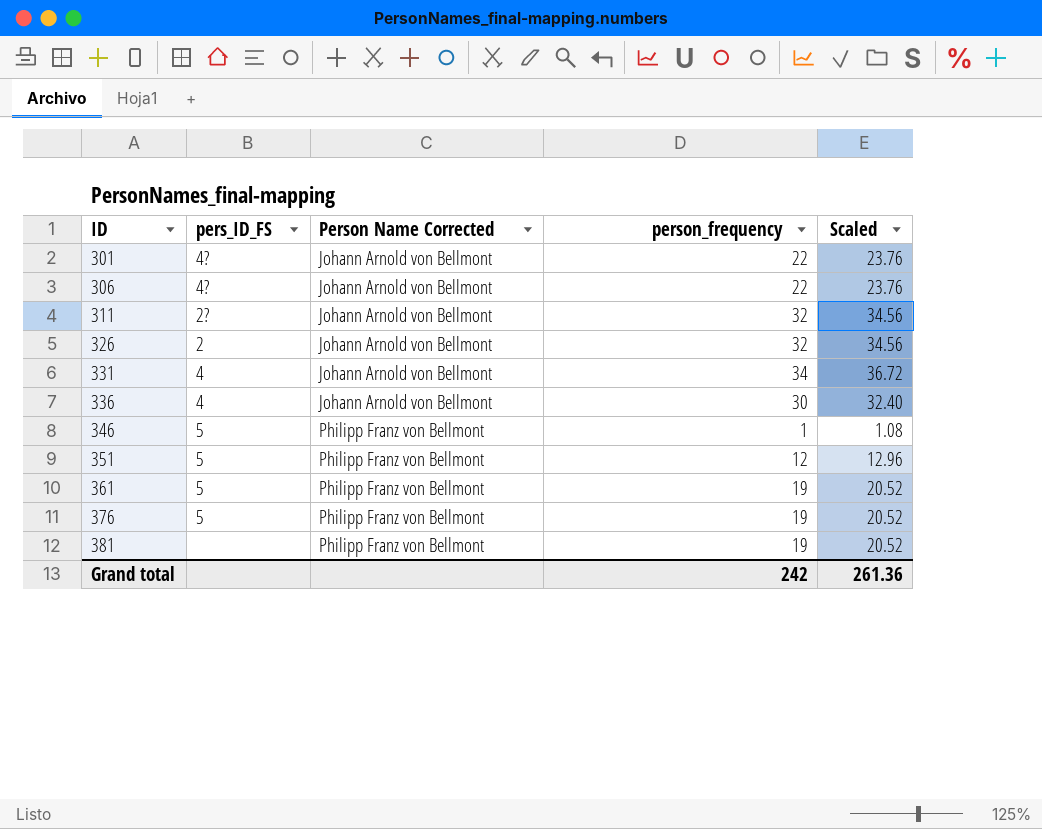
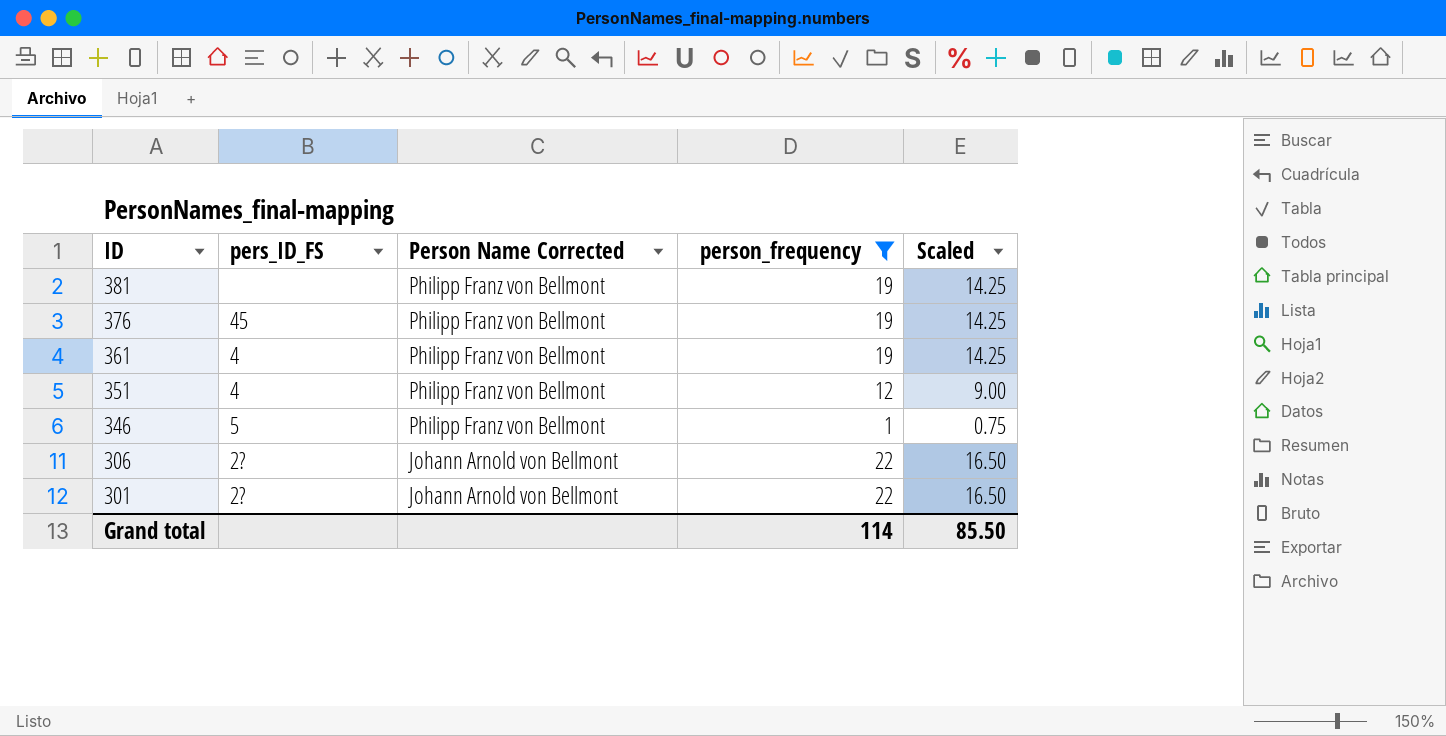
filter: none -> person_frequency <= 22
row order: ID ascending -> ID descending
column Scaled | formula: [person_frequency] * 1.08 -> [person_frequency] * 0.75
376 | pers_ID_FS: 5 -> 45
361 | pers_ID_FS: 5 -> 4
351 | pers_ID_FS: 5 -> 4
306 | pers_ID_FS: 4? -> 2?
301 | pers_ID_FS: 4? -> 2?
Grand total | person_frequency: 242 -> 114
Grand total | Scaled: 261.36 -> 85.50

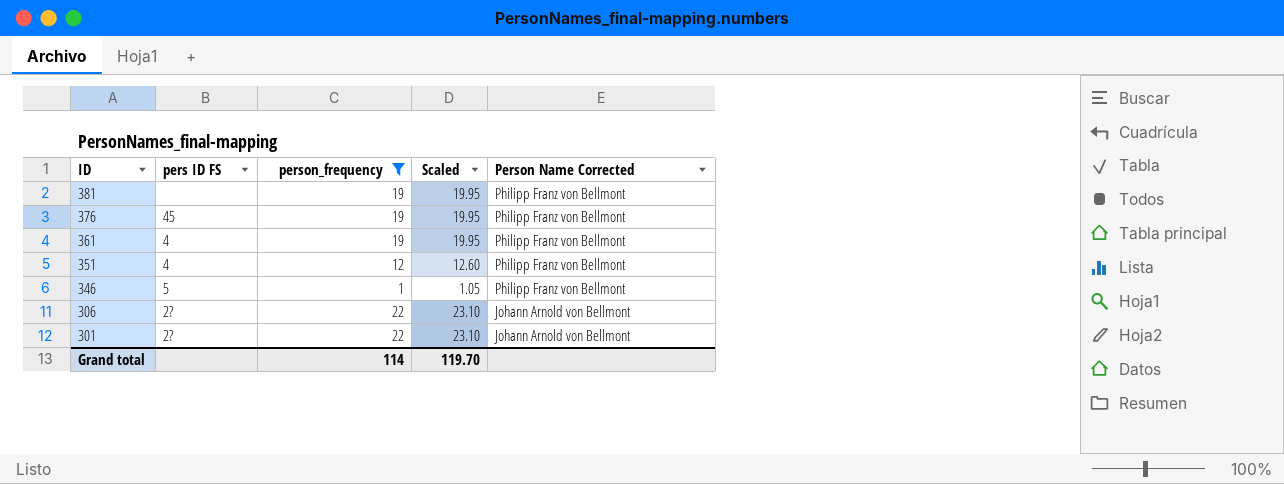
column name: pers_ID_FS -> pers ID FS
column Scaled | formula: [person_frequency] * 0.75 -> [person_frequency] * 1.05
column Person Name Corrected | position: 3 -> 5
Grand total | Scaled: 85.50 -> 119.70

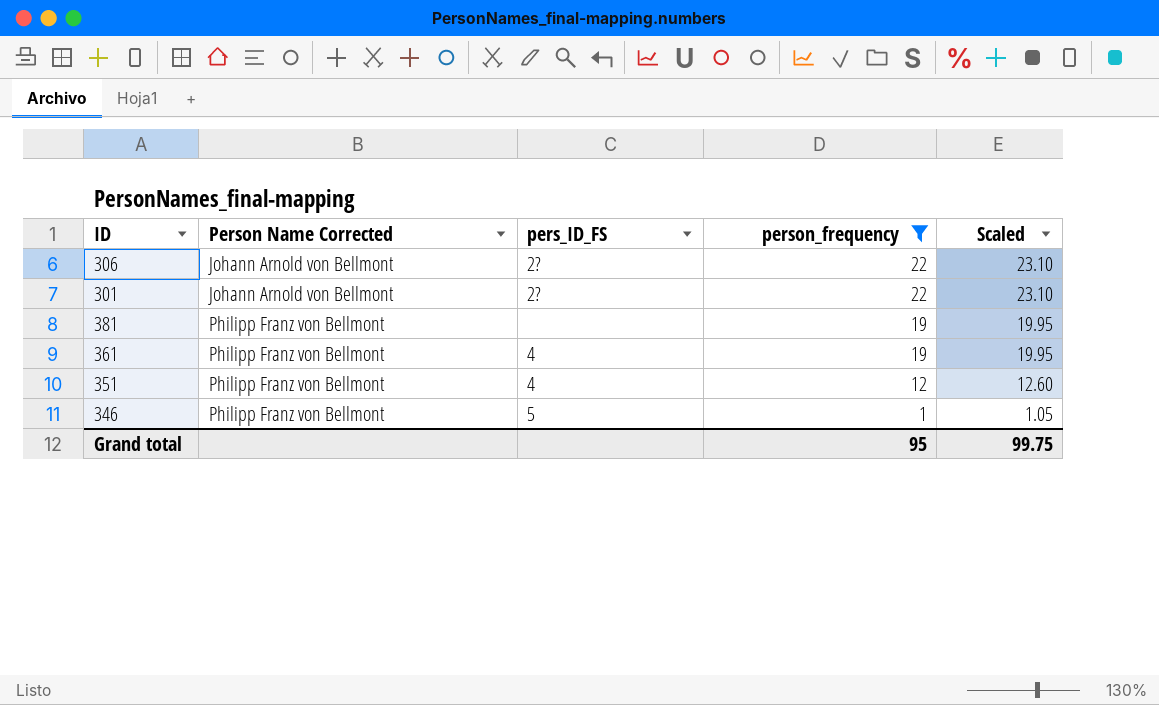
row order: ID descending -> Person Name Corrected ascending
column Person Name Corrected | position: 5 -> 2
column name: pers ID FS -> pers_ID_FS
row 376: 45 | 19 | 19.95 | Philipp Franz von Bellmont -> none
Grand total | person_frequency: 114 -> 95
Grand total | Scaled: 119.70 -> 99.75

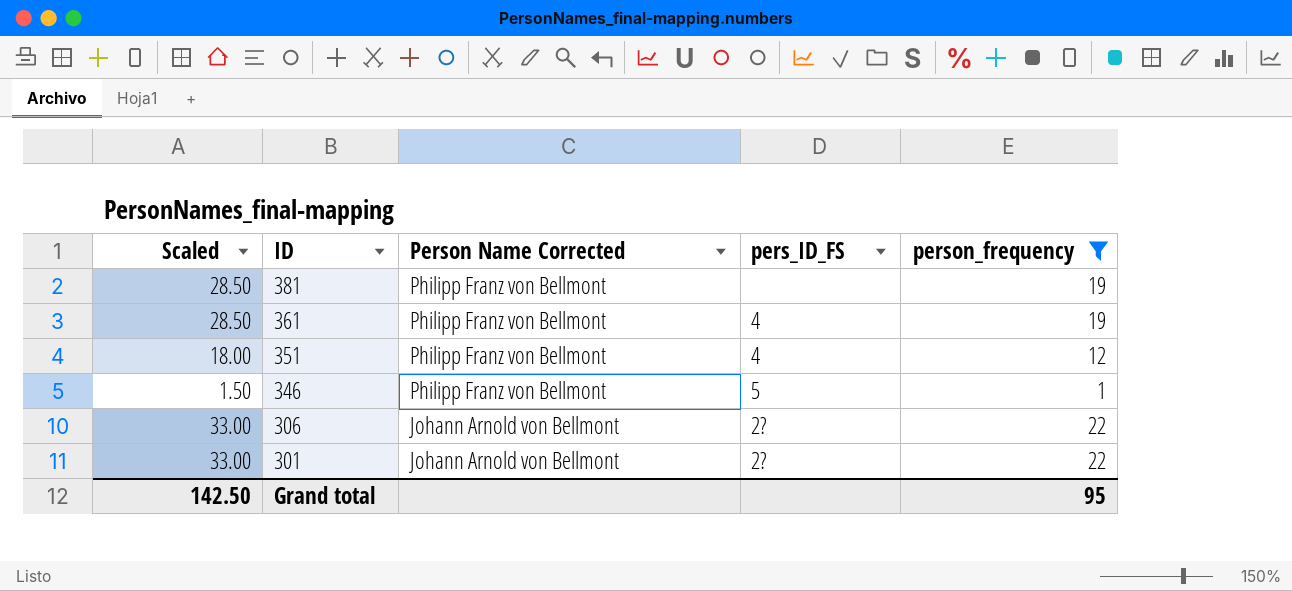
row order: Person Name Corrected ascending -> ID descending
column Scaled | formula: [person_frequency] * 1.05 -> [person_frequency] * 1.5
column Scaled | position: 5 -> 1
Grand total | Scaled: 99.75 -> 142.50

